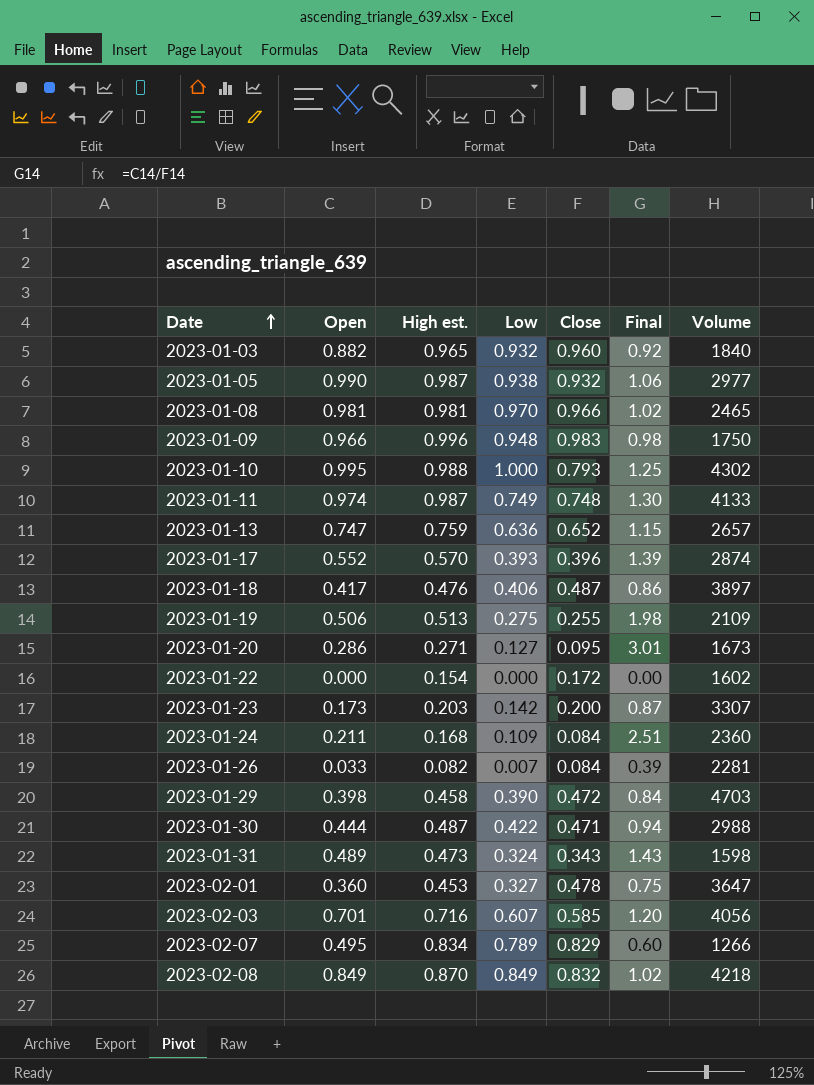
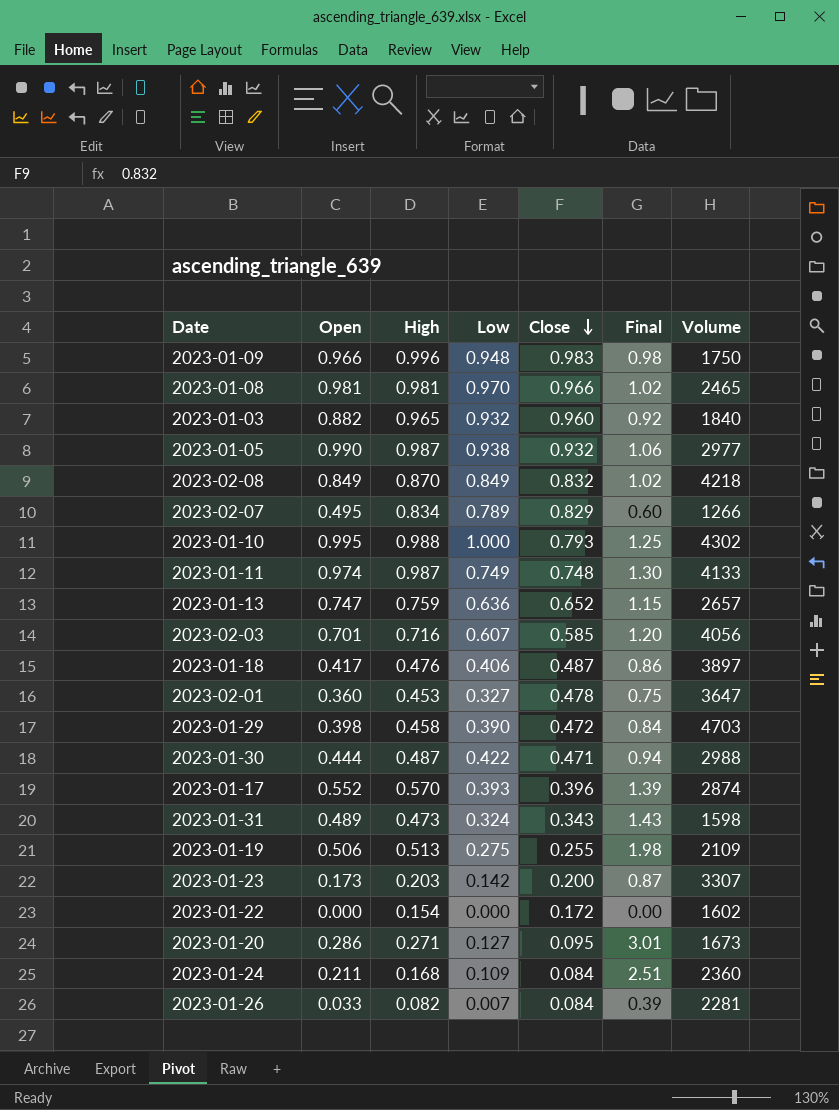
row order: Date ascending -> Close descending
column name: High est. -> High

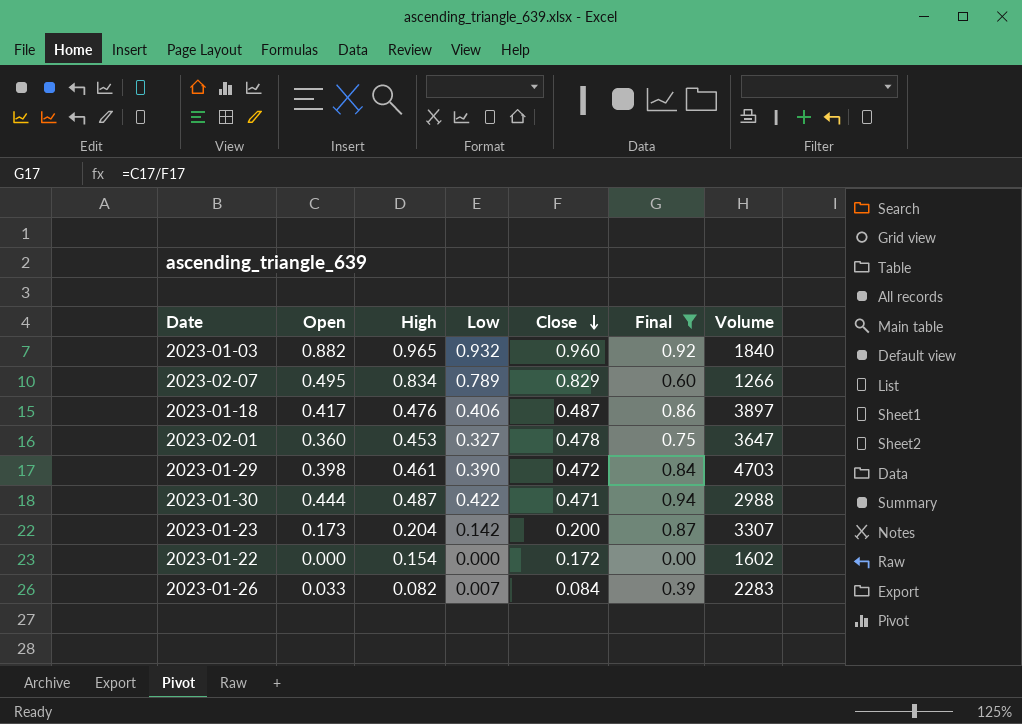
filter: none -> Final <= 0.94
2023-01-29 | High: 0.458 -> 0.461
2023-01-23 | High: 0.203 -> 0.204
2023-01-26 | Volume: 2281 -> 2283

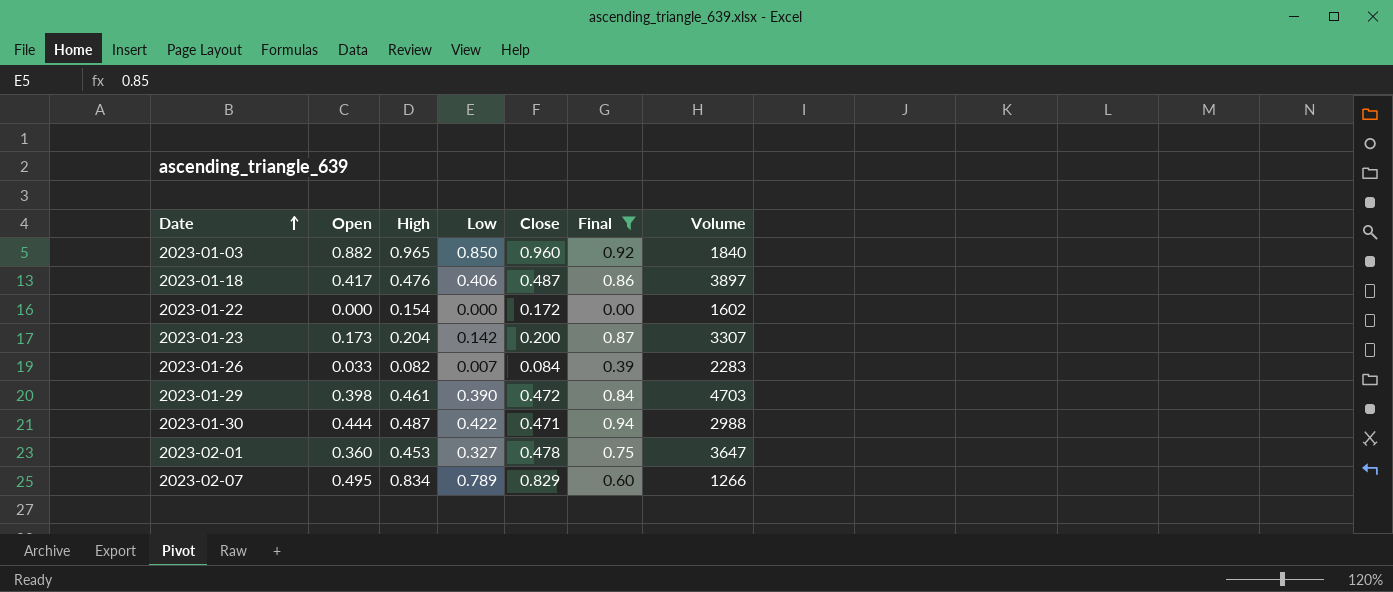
row order: Close descending -> Date ascending
2023-01-03 | Low: 0.932 -> 0.850

